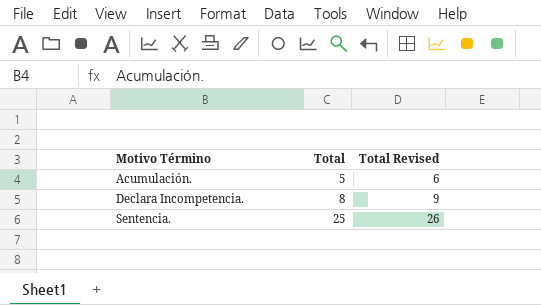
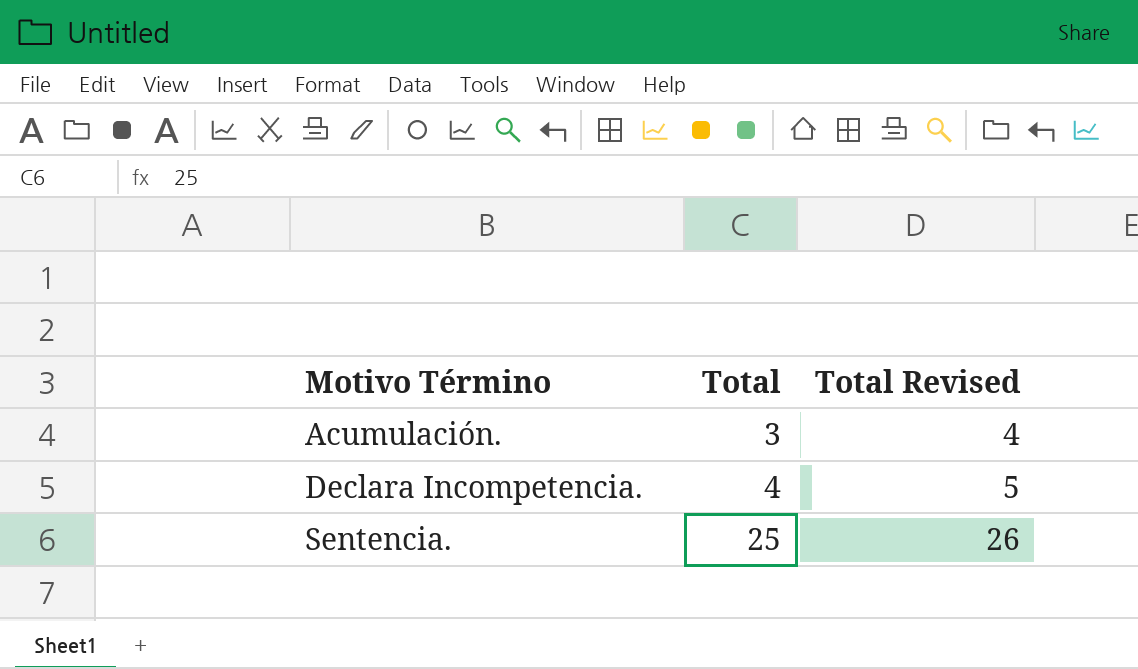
Acumulación. | Total: 5 -> 3
Acumulación. | Total Revised: 6 -> 4
Declara Incompetencia. | Total: 8 -> 4
Declara Incompetencia. | Total Revised: 9 -> 5

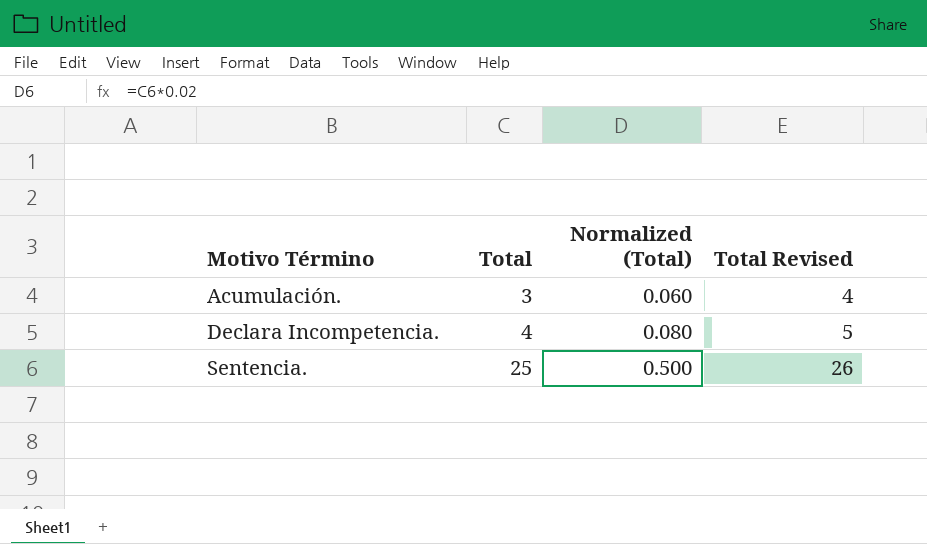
column Normalized (Total) | formula: none -> [Total] * 0.02

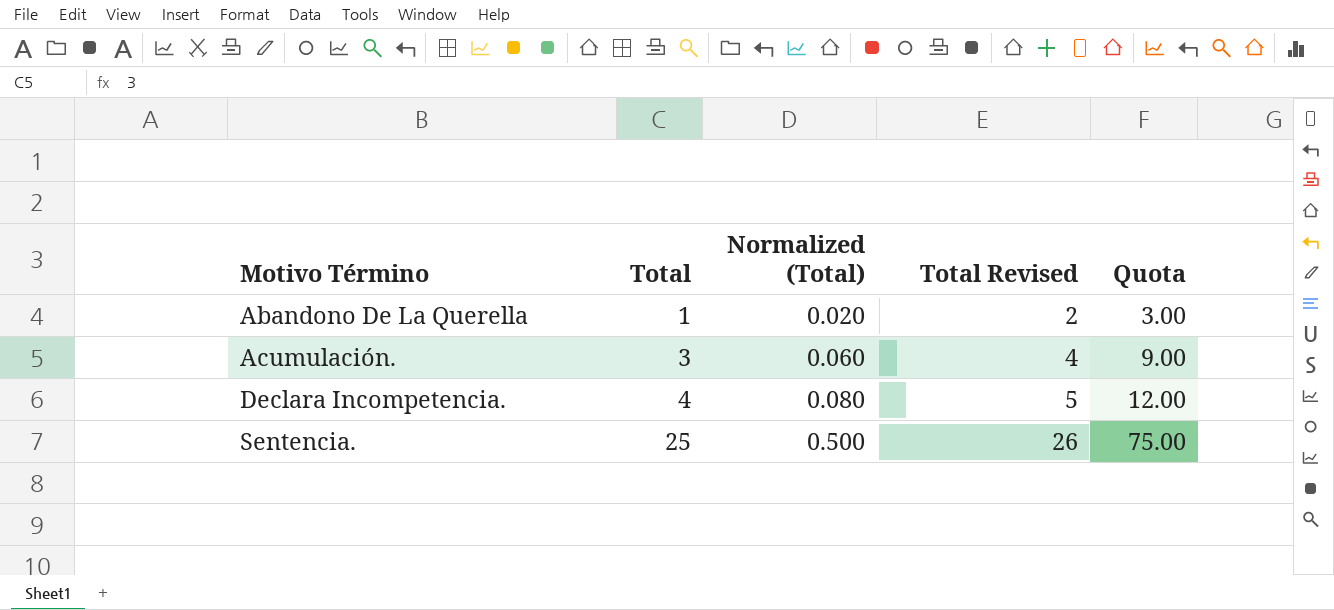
column Quota | formula: none -> [Total] * 3
row Abandono De La Querella: none -> 1 | 0.020 | 2 | 3.00

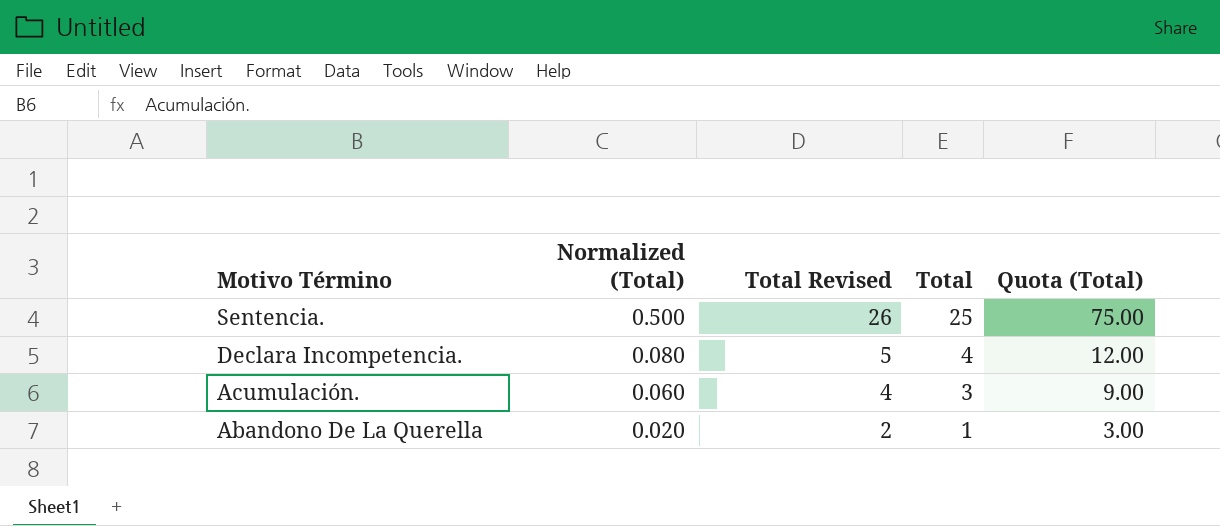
row order: Motivo Término ascending -> Motivo Término descending
column Total | position: 2 -> 4
column name: Quota -> Quota (Total)

